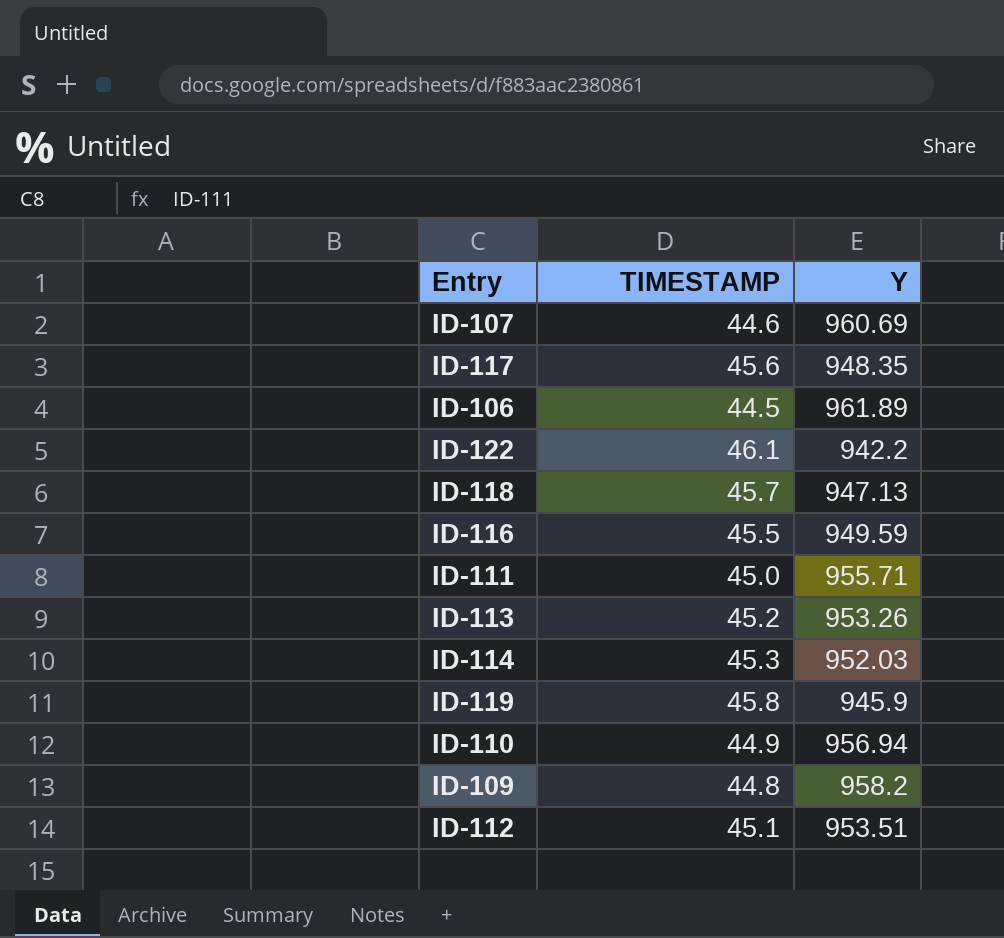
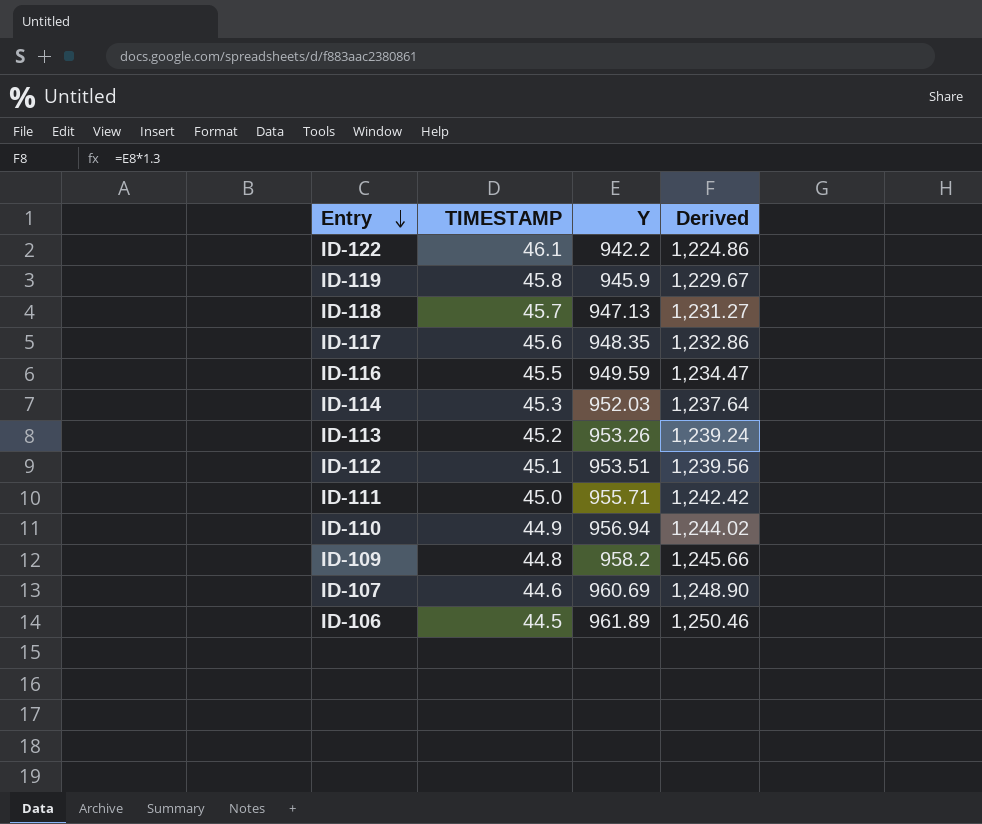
row order: none -> Entry descending
column Derived | formula: none -> [Y] * 1.3

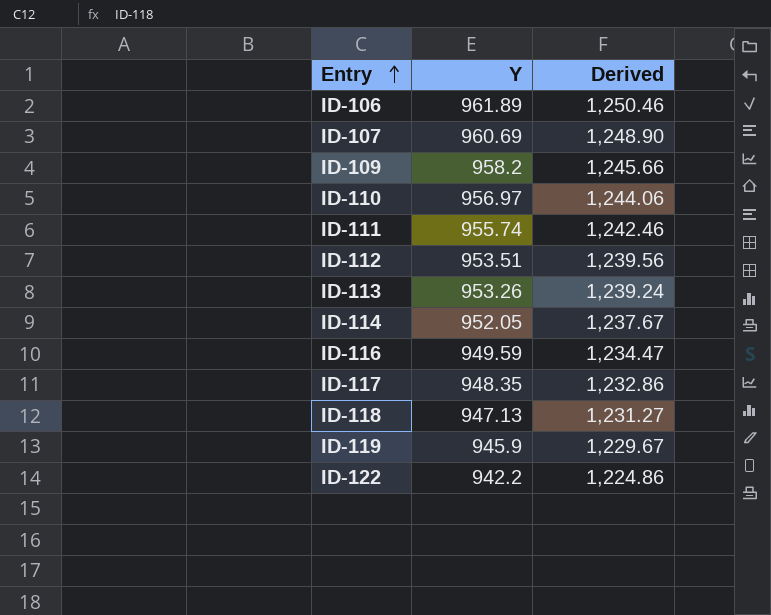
row order: Entry descending -> Entry ascending
column TIMESTAMP | position: 2 -> none
ID-110 | Y: 956.94 -> 956.97
ID-110 | Derived: 1,244.02 -> 1,244.06
ID-111 | Y: 955.71 -> 955.74
ID-111 | Derived: 1,242.42 -> 1,242.46
ID-114 | Y: 952.03 -> 952.05
ID-114 | Derived: 1,237.64 -> 1,237.67

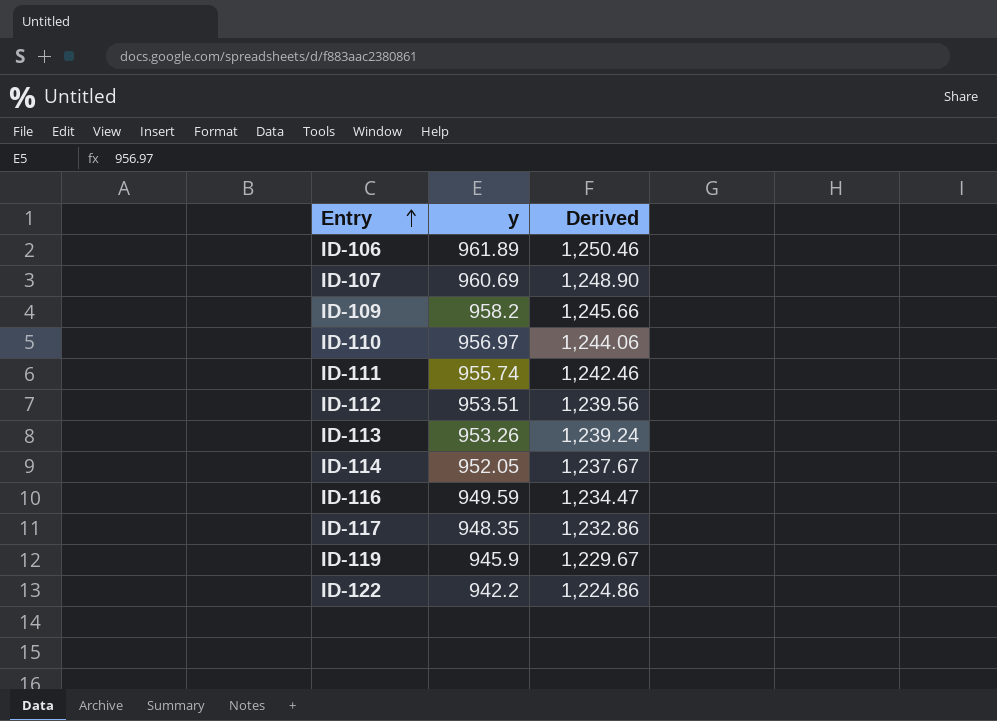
column name: Y -> y
row ID-118: 947.13 | 1,231.27 -> none

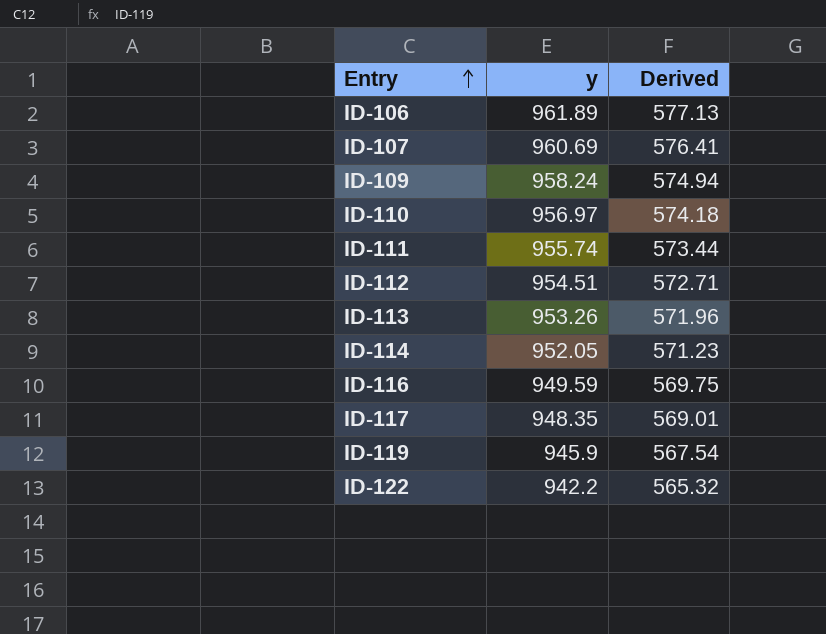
column Derived | formula: [y] * 1.3 -> [y] * 0.6
ID-109 | y: 958.2 -> 958.24
ID-112 | y: 953.51 -> 954.51

